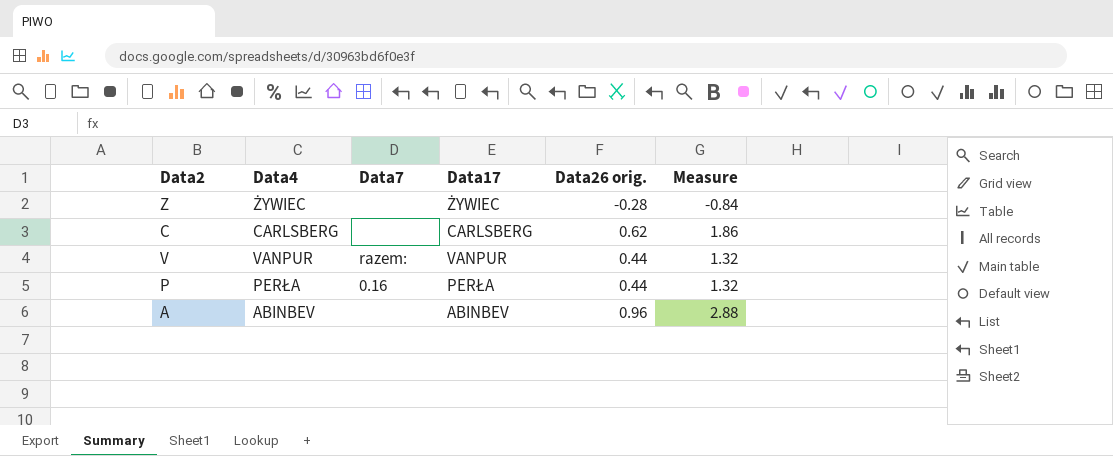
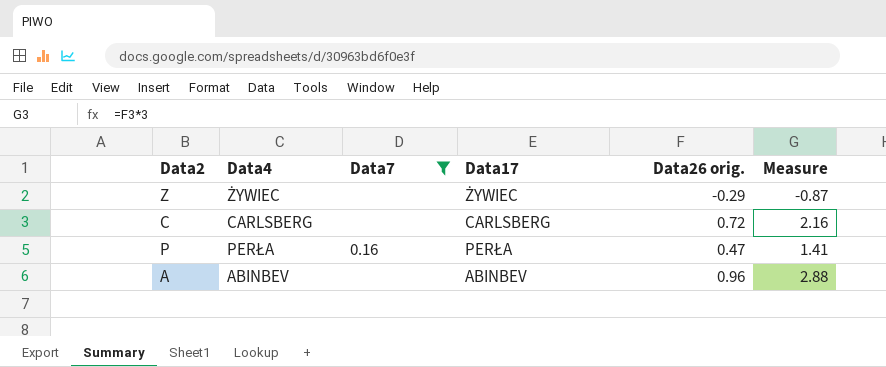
filter: none -> Data7 != razem:
Z | Data26 orig.: -0.28 -> -0.29
Z | Measure: -0.84 -> -0.87
C | Data26 orig.: 0.62 -> 0.72
C | Measure: 1.86 -> 2.16
P | Data26 orig.: 0.44 -> 0.47
P | Measure: 1.32 -> 1.41

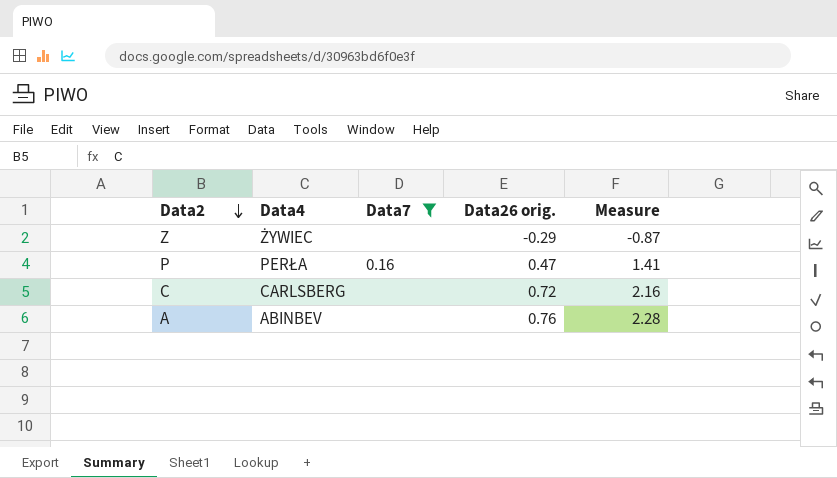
row order: none -> Data2 descending
column Data17 | position: 4 -> none
A | Data26 orig.: 0.96 -> 0.76
A | Measure: 2.88 -> 2.28

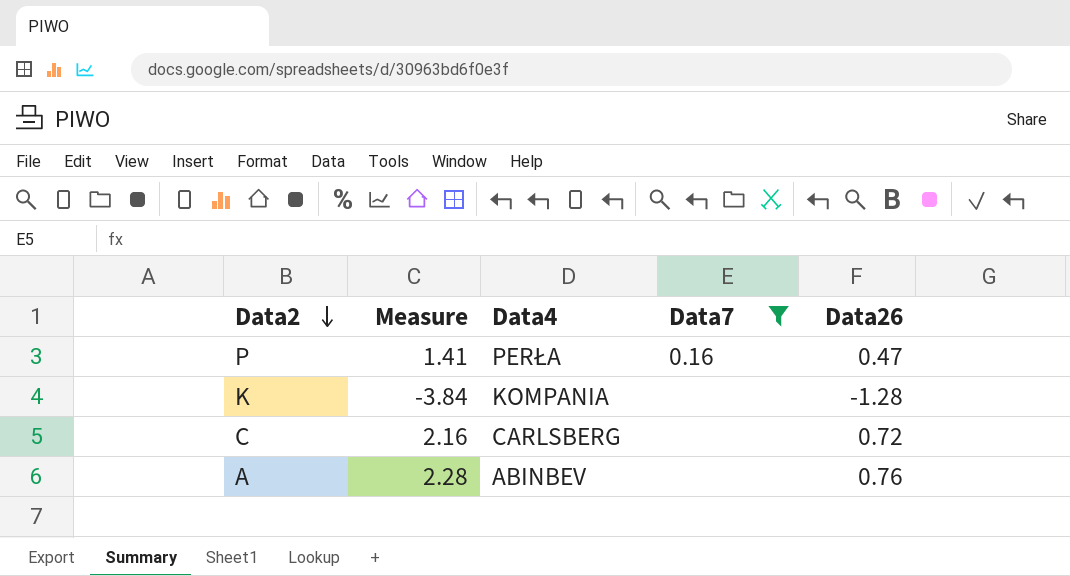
column Measure | position: 5 -> 2
column name: Data26 orig. -> Data26
row Z: ŻYWIEC | none | -0.29 | -0.87 -> none
row K: none -> -3.84 | KOMPANIA | none | -1.28

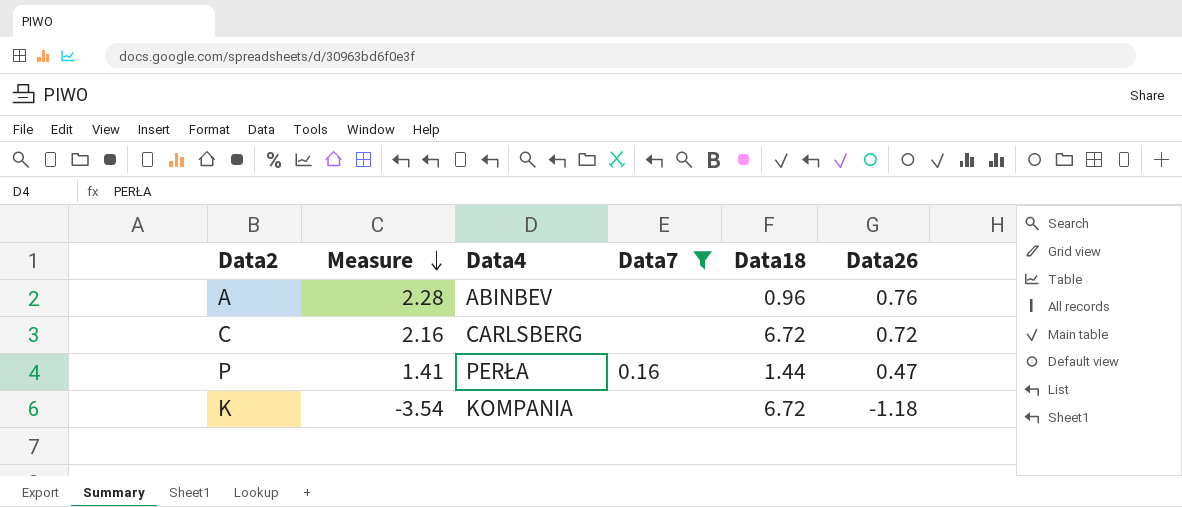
row order: Data2 descending -> Measure descending
column Data18 | position: none -> 5
K | Measure: -3.84 -> -3.54
K | Data26: -1.28 -> -1.18

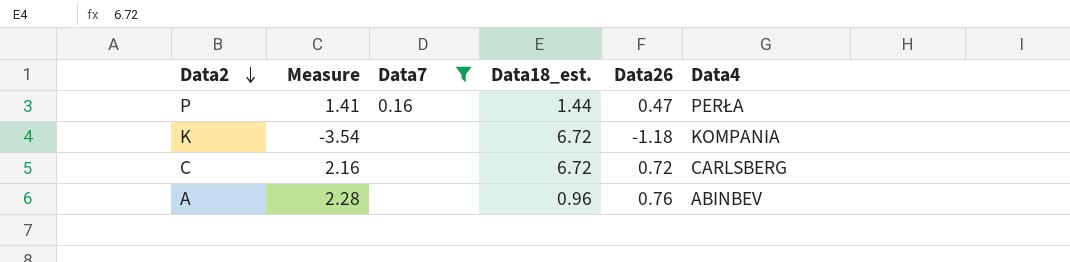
row order: Measure descending -> Data2 descending
column name: Data18 -> Data18_est.
column Data4 | position: 3 -> 6

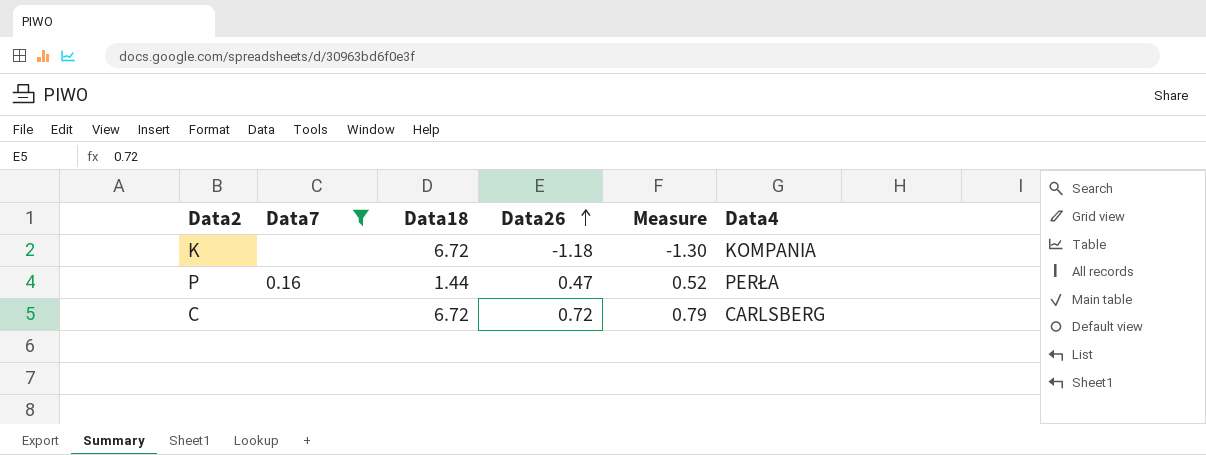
row order: Data2 descending -> Data26 ascending
column name: Data18_est. -> Data18
column Measure | formula: [Data26] * 3 -> [Data26] * 1.1
column Measure | position: 2 -> 5
row A: 2.28 | none | 0.96 | 0.76 | ABINBEV -> none

